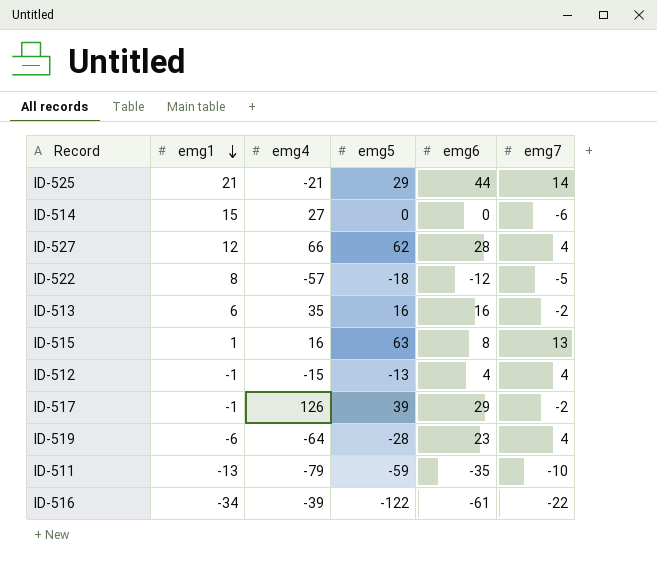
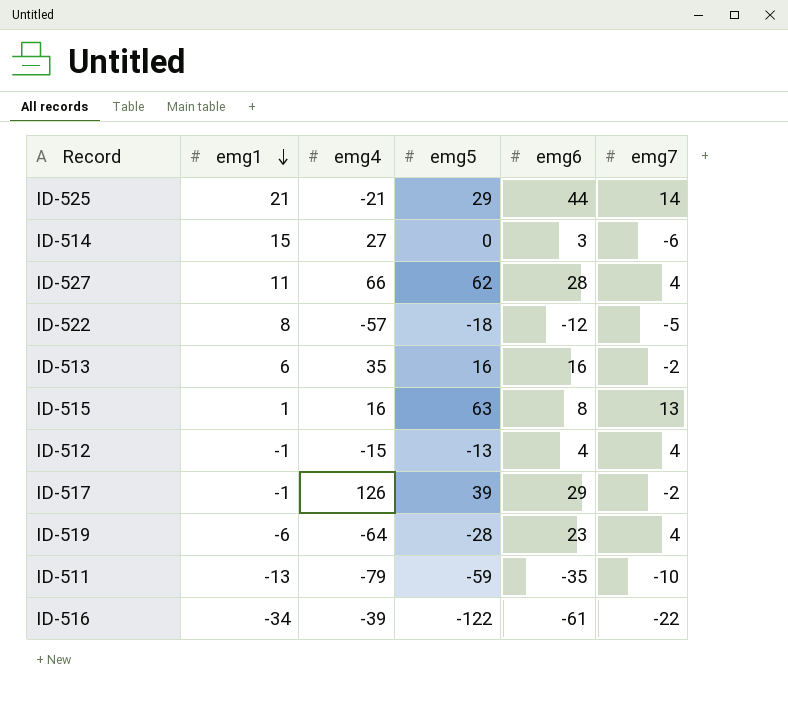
ID-514 | emg6: 0 -> 3
ID-527 | emg1: 12 -> 11

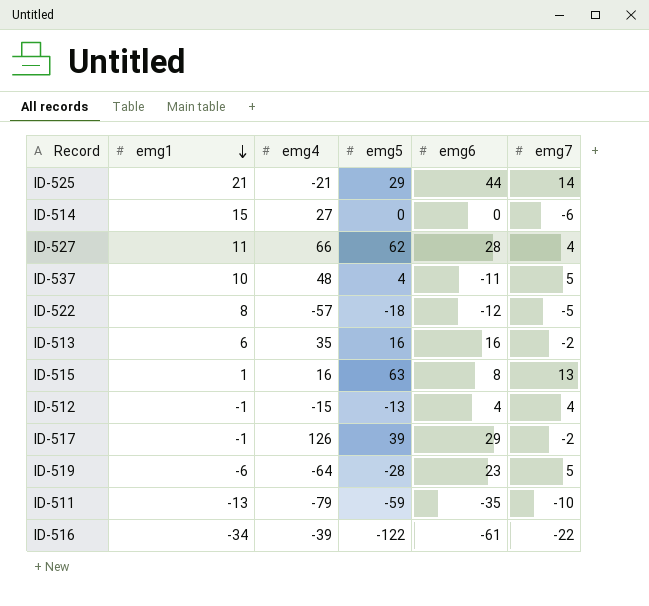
ID-514 | emg6: 3 -> 0
row ID-537: none -> 10 | 48 | 4 | -11 | 5
ID-519 | emg7: 4 -> 5

